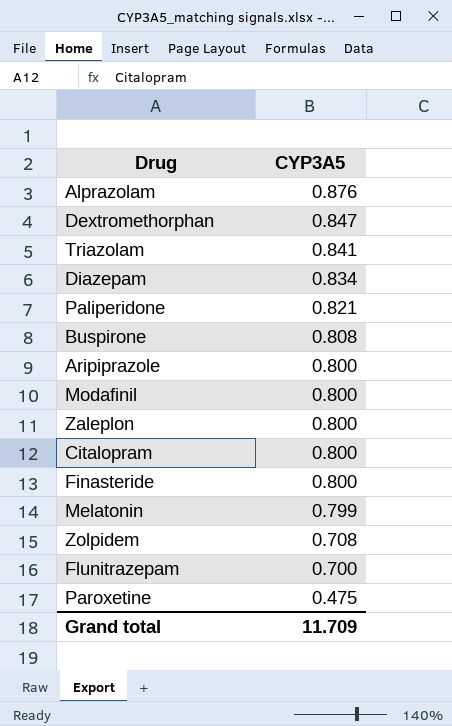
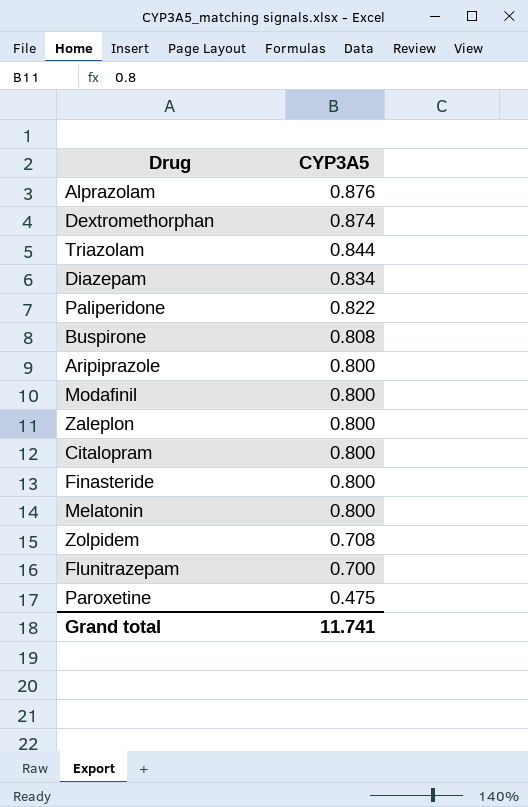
Dextromethorphan | CYP3A5: 0.847 -> 0.874
Triazolam | CYP3A5: 0.841 -> 0.844
Paliperidone | CYP3A5: 0.821 -> 0.822
Melatonin | CYP3A5: 0.799 -> 0.800
Grand total | CYP3A5: 11.709 -> 11.741

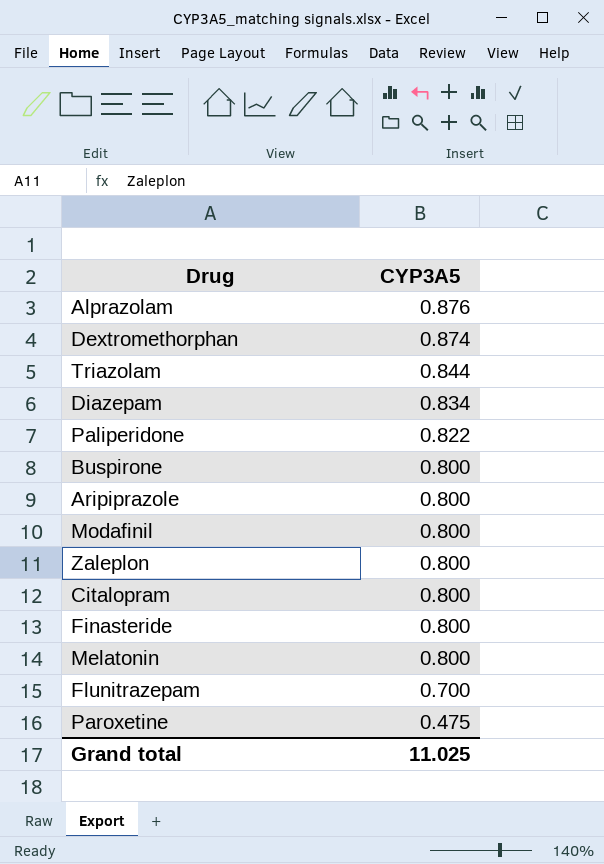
row Zolpidem: 0.708 -> none
Buspirone | CYP3A5: 0.808 -> 0.800
Grand total | CYP3A5: 11.741 -> 11.025

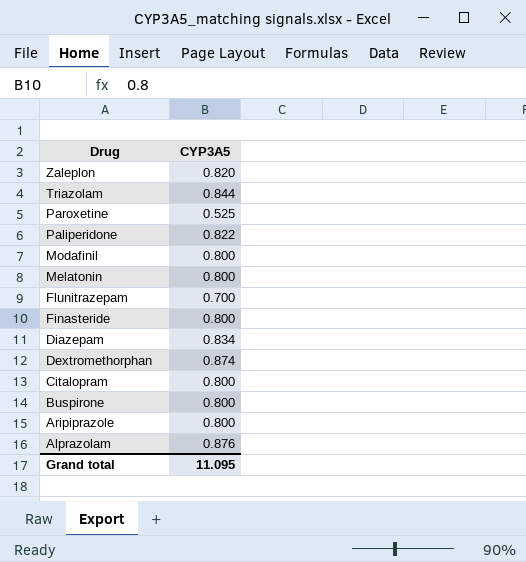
row order: CYP3A5 descending -> Drug descending
Zaleplon | CYP3A5: 0.800 -> 0.820
Paroxetine | CYP3A5: 0.475 -> 0.525
Grand total | CYP3A5: 11.025 -> 11.095

